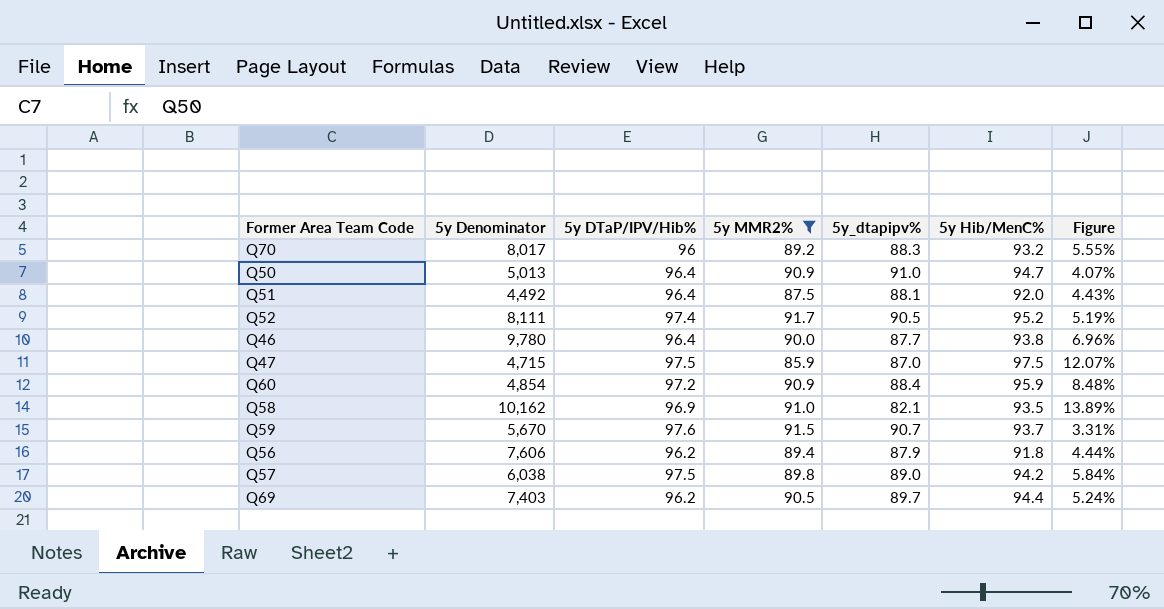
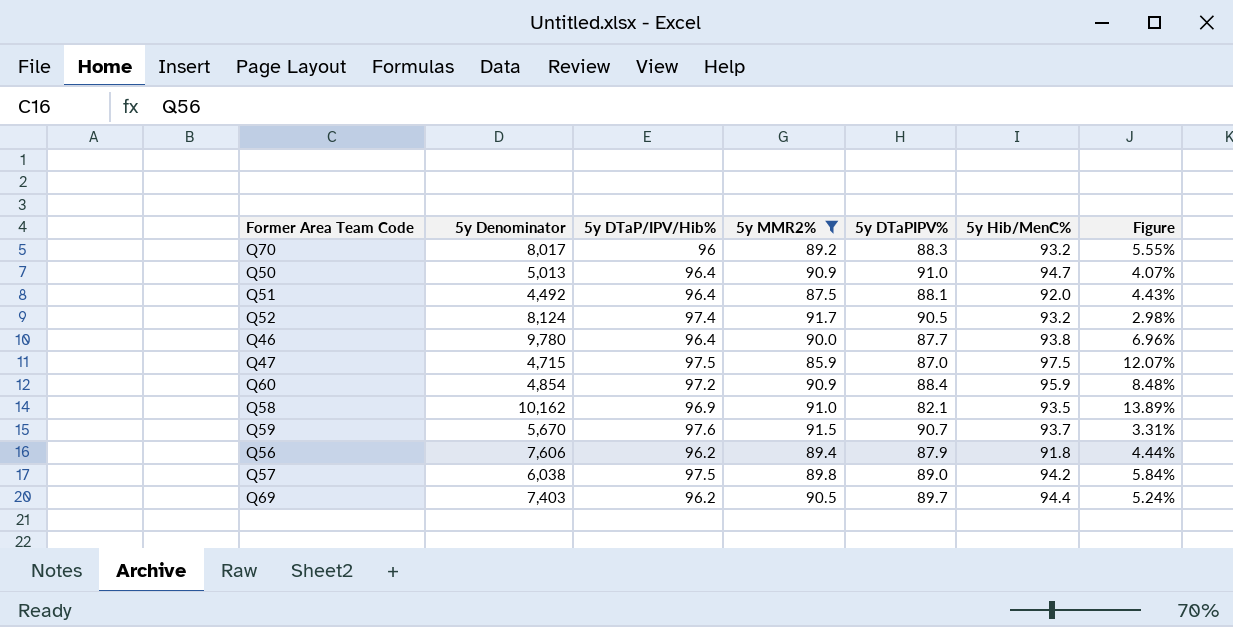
column name: 5y_dtapipv% -> 5y DTaPIPV%
Q52 | 5y Denominator: 8,111 -> 8,124
Q52 | 5y Hib/MenC%: 95.2 -> 93.2
Q52 | Figure: 5.19% -> 2.98%

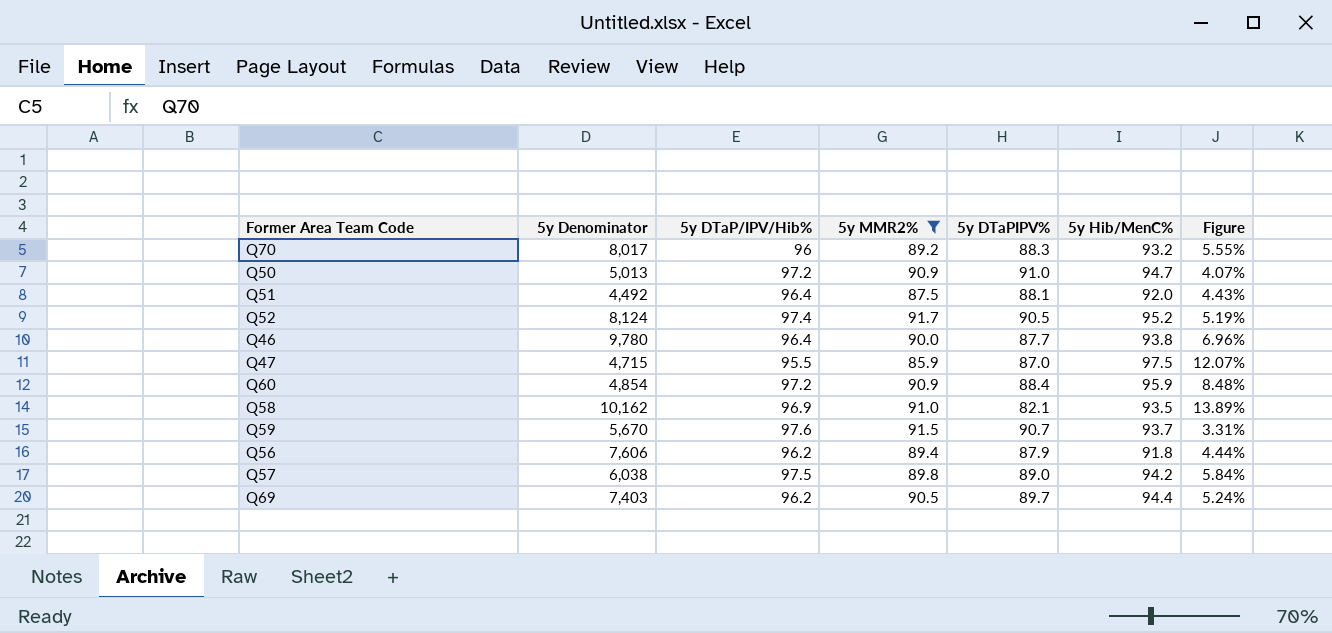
Q50 | 5y DTaP/IPV/Hib%: 96.4 -> 97.2
Q52 | 5y Hib/MenC%: 93.2 -> 95.2
Q52 | Figure: 2.98% -> 5.19%
Q47 | 5y DTaP/IPV/Hib%: 97.5 -> 95.5

